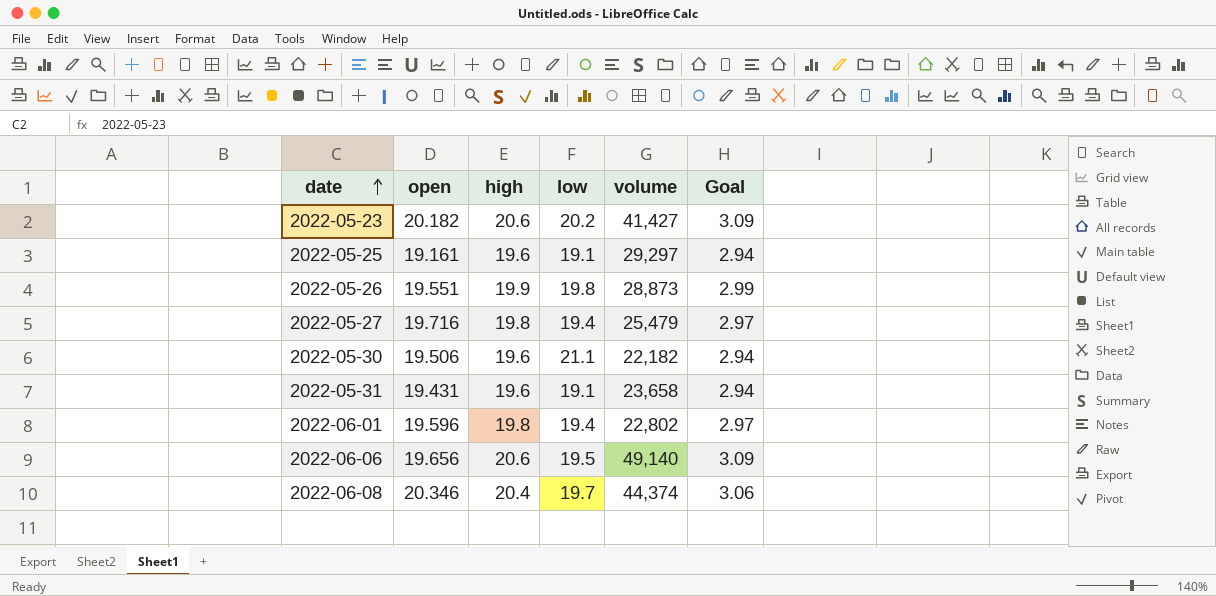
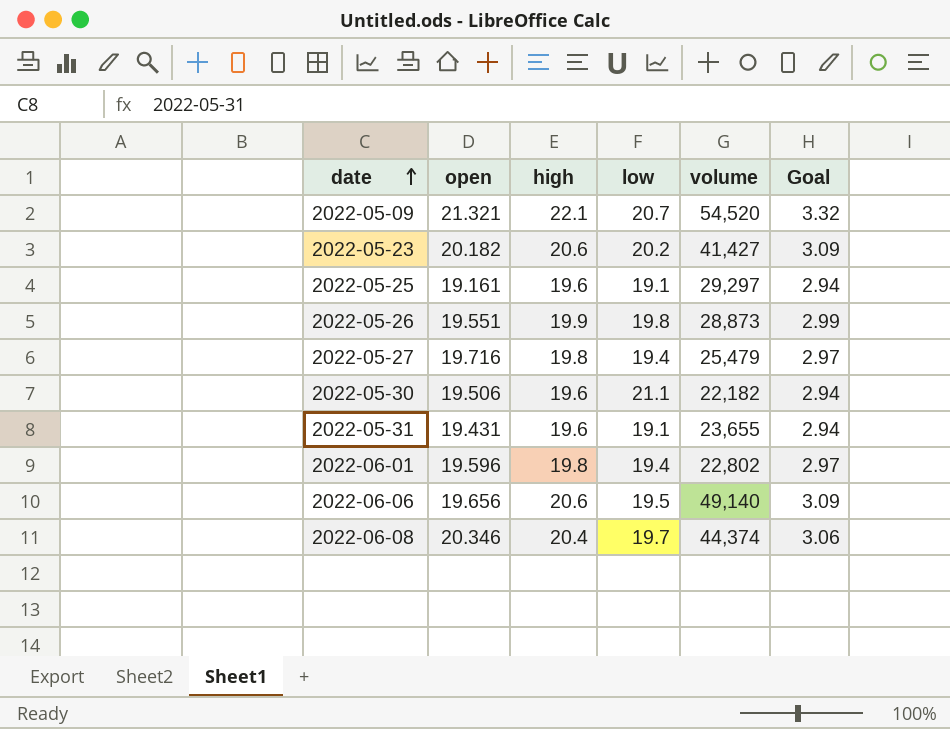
row 2022-05-09: none -> 21.321 | 22.1 | 20.7 | 54,520 | 3.32
2022-05-31 | volume: 23,658 -> 23,655

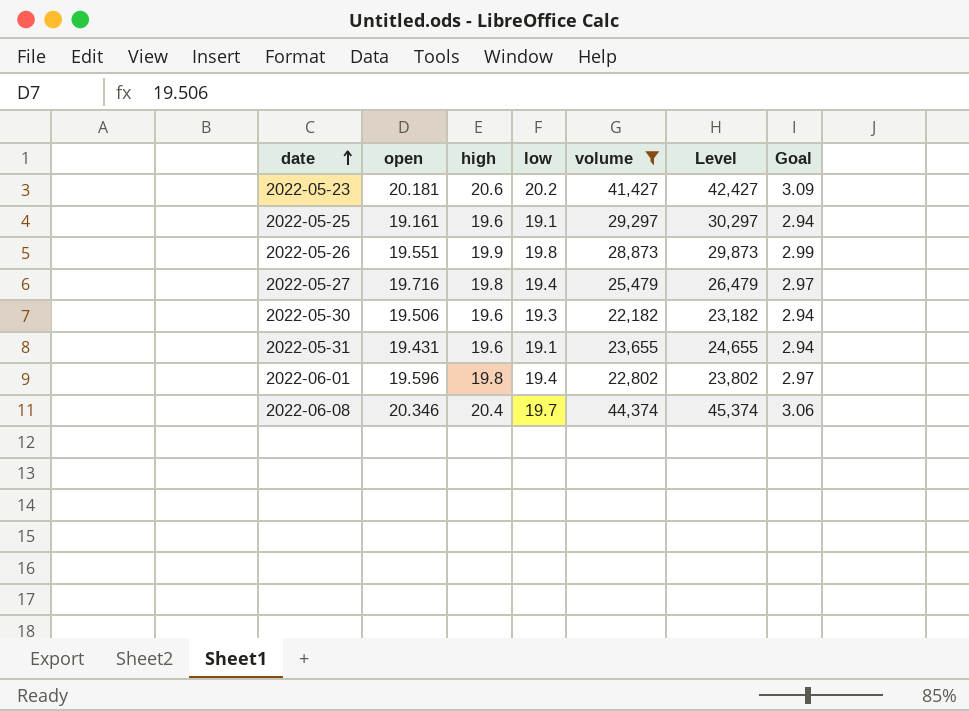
filter: none -> volume <= 44,374
column Level | formula: none -> [volume] + 1000
2022-05-23 | open: 20.182 -> 20.181
2022-05-30 | low: 21.1 -> 19.3

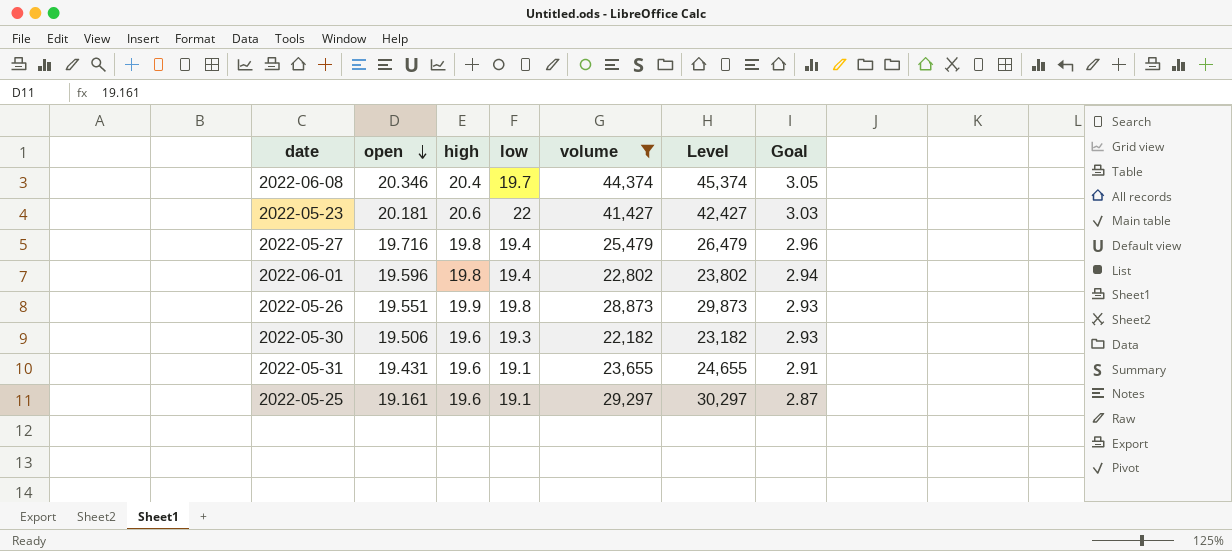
row order: date ascending -> open descending
column Goal | formula: [high] * 0.15 -> [open] * 0.15
2022-05-23 | low: 20.2 -> 22

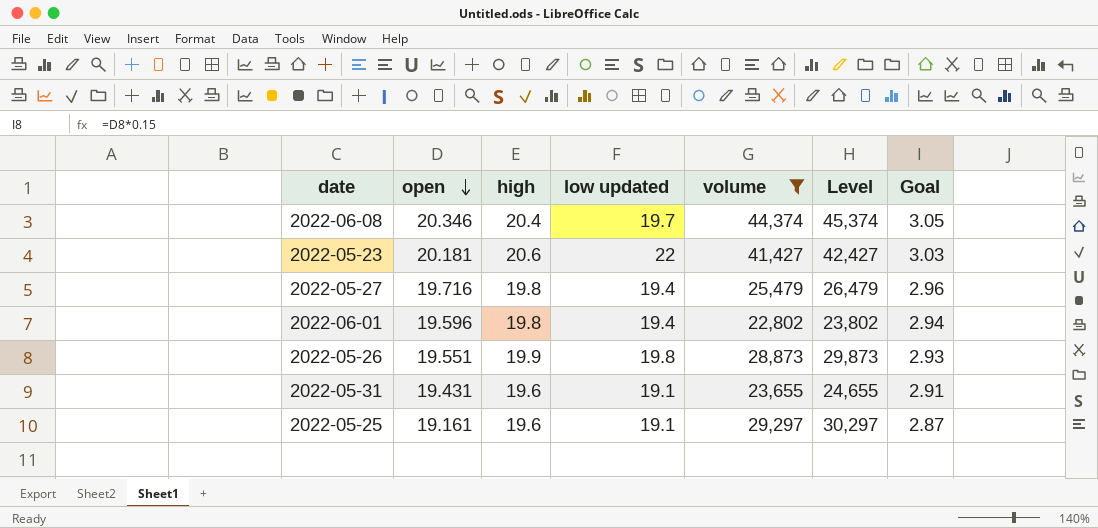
column name: low -> low updated
row 2022-05-30: 19.506 | 19.6 | 19.3 | 22,182 | 23,182 | 2.93 -> none

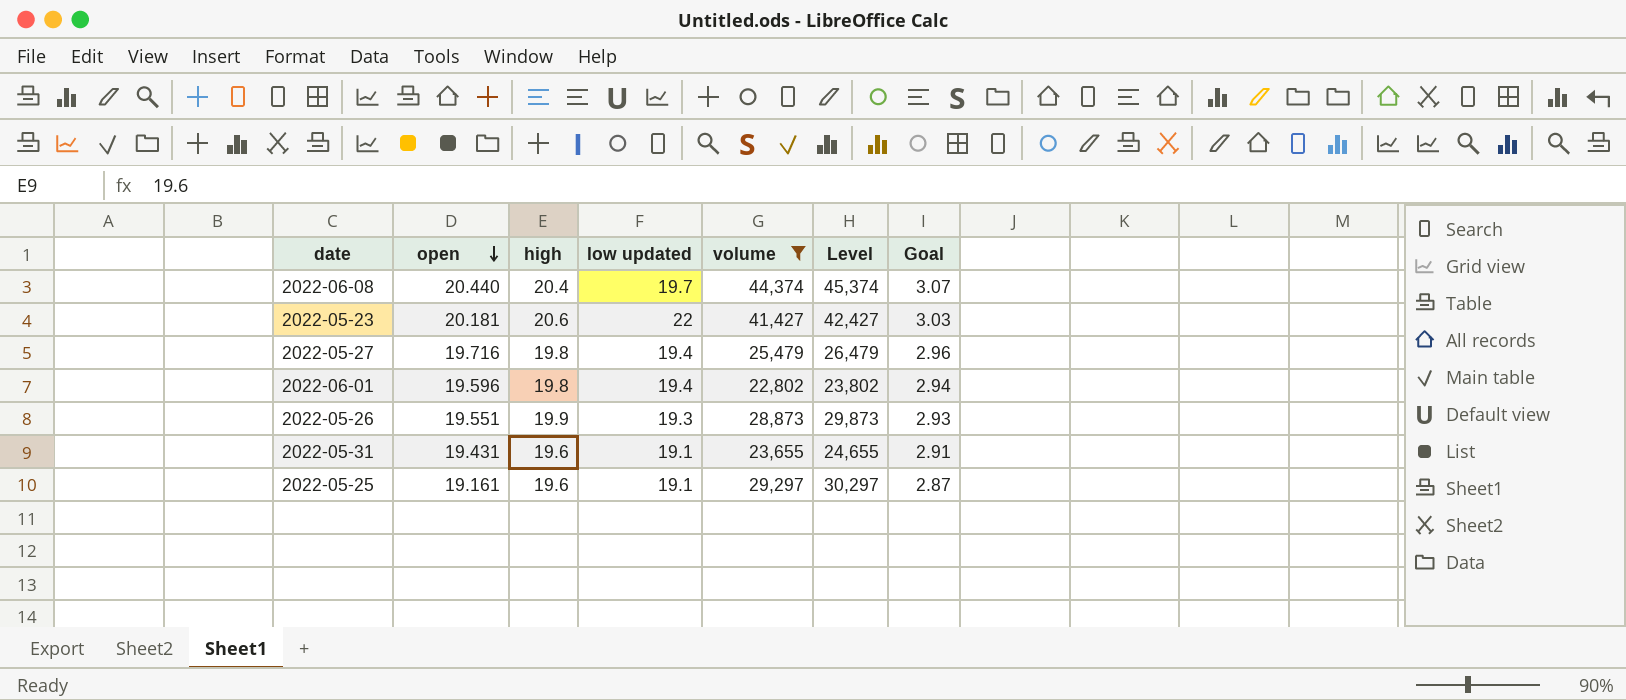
2022-06-08 | open: 20.346 -> 20.440
2022-06-08 | Goal: 3.05 -> 3.07
2022-05-26 | low updated: 19.8 -> 19.3

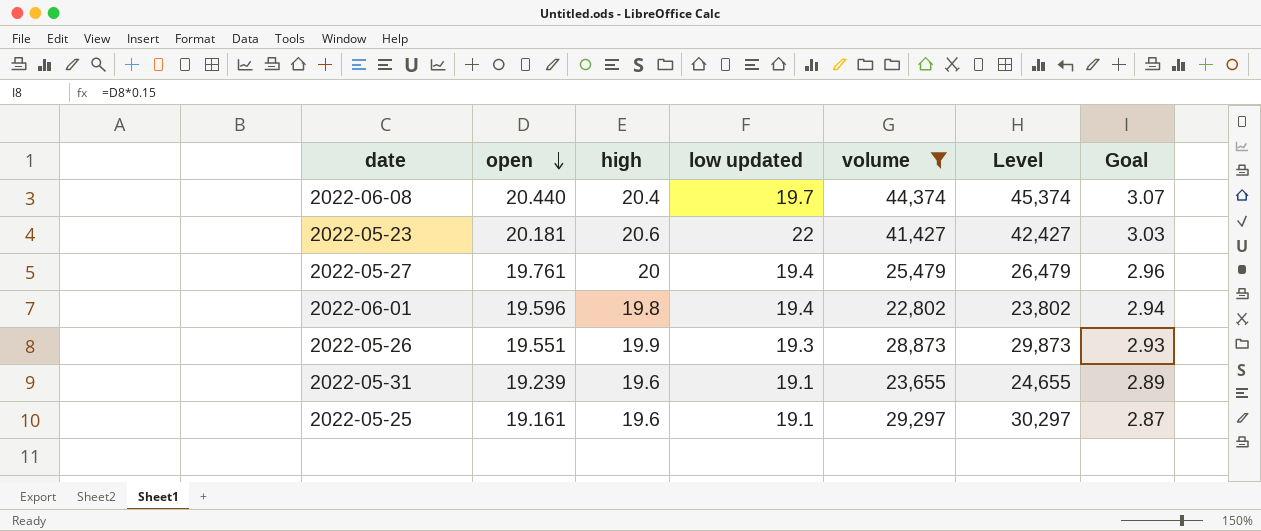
2022-05-27 | open: 19.716 -> 19.761
2022-05-27 | high: 19.8 -> 20
2022-05-31 | open: 19.431 -> 19.239
2022-05-31 | Goal: 2.91 -> 2.89

